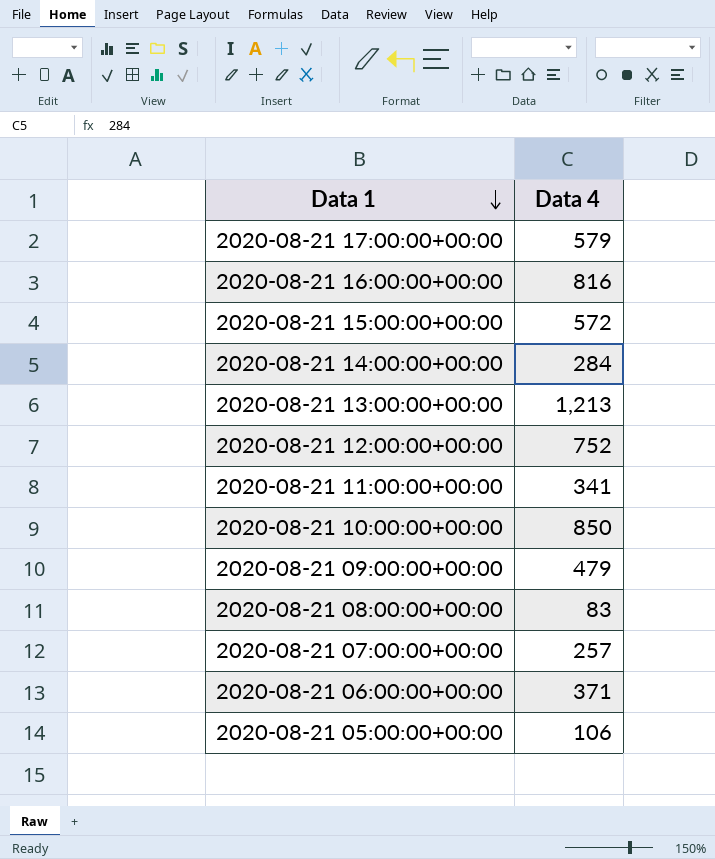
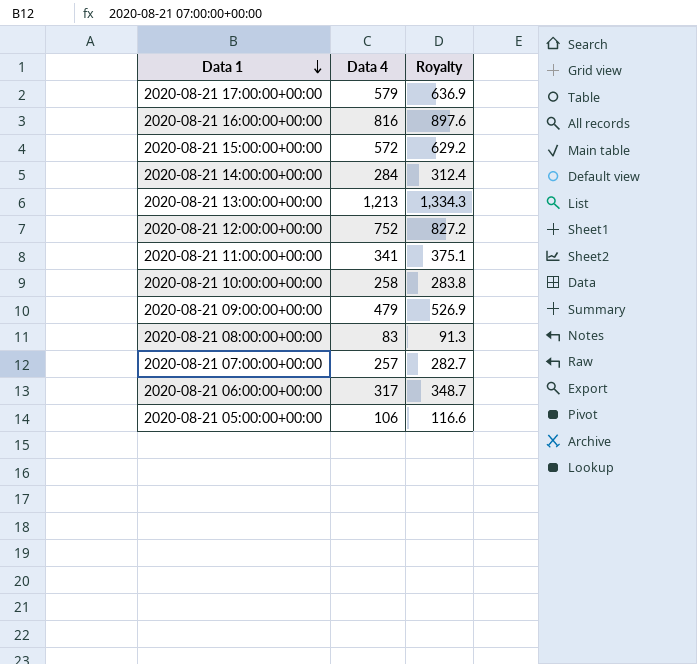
column Royalty | formula: none -> [Data 4] * 1.1
2020-08-21 10:00:00+00:00 | Data 4: 850 -> 258
2020-08-21 06:00:00+00:00 | Data 4: 371 -> 317

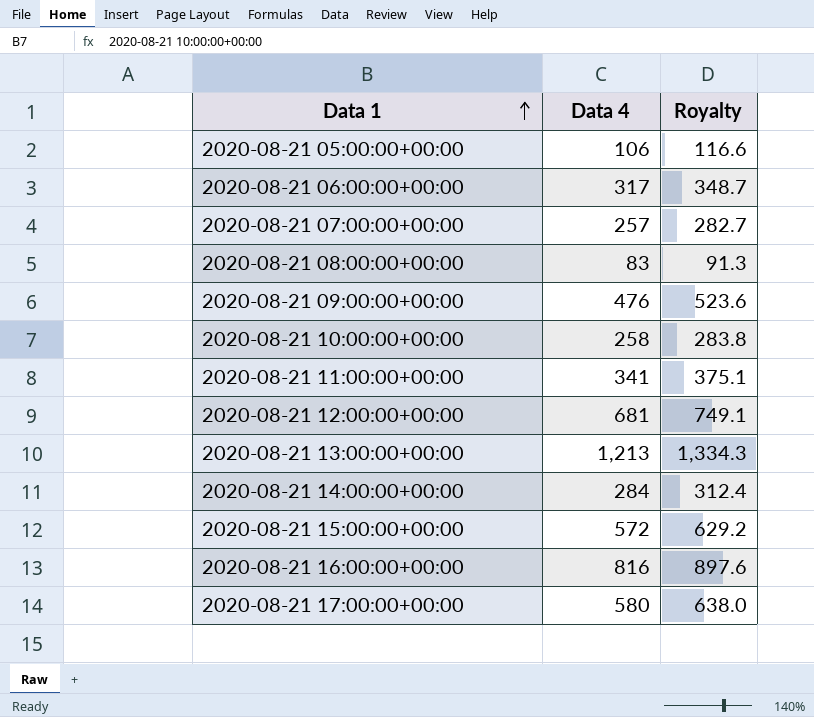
row order: Data 1 descending -> Data 1 ascending
2020-08-21 09:00:00+00:00 | Data 4: 479 -> 476
2020-08-21 09:00:00+00:00 | Royalty: 526.9 -> 523.6
2020-08-21 12:00:00+00:00 | Data 4: 752 -> 681
2020-08-21 12:00:00+00:00 | Royalty: 827.2 -> 749.1
2020-08-21 17:00:00+00:00 | Data 4: 579 -> 580
2020-08-21 17:00:00+00:00 | Royalty: 636.9 -> 638.0

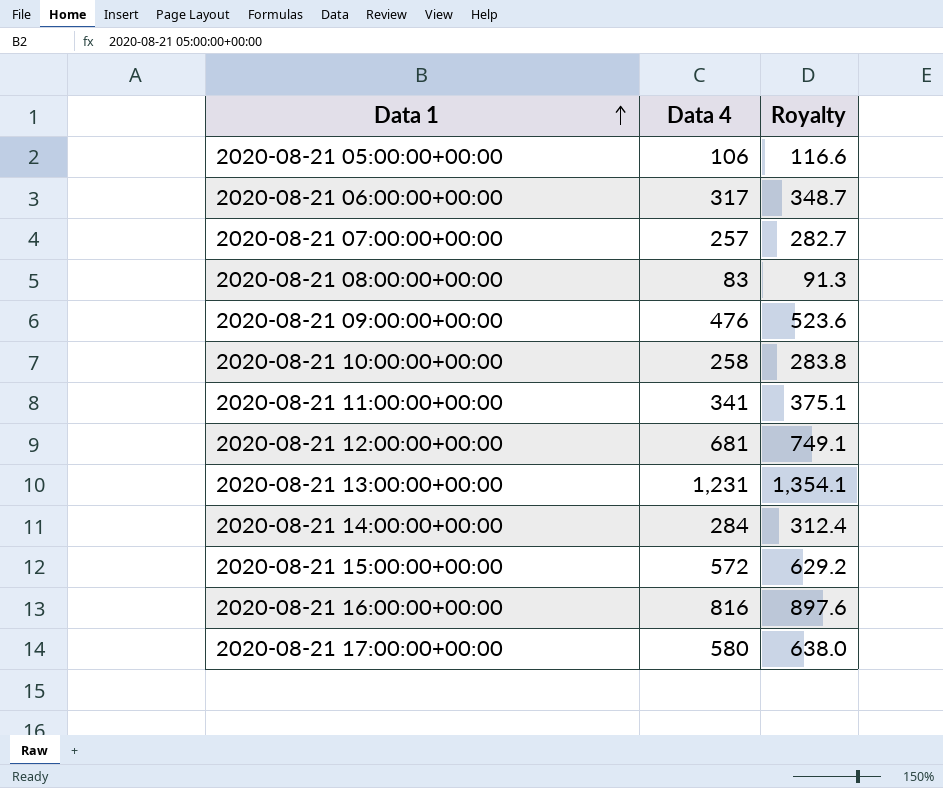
2020-08-21 13:00:00+00:00 | Data 4: 1,213 -> 1,231
2020-08-21 13:00:00+00:00 | Royalty: 1,334.3 -> 1,354.1

